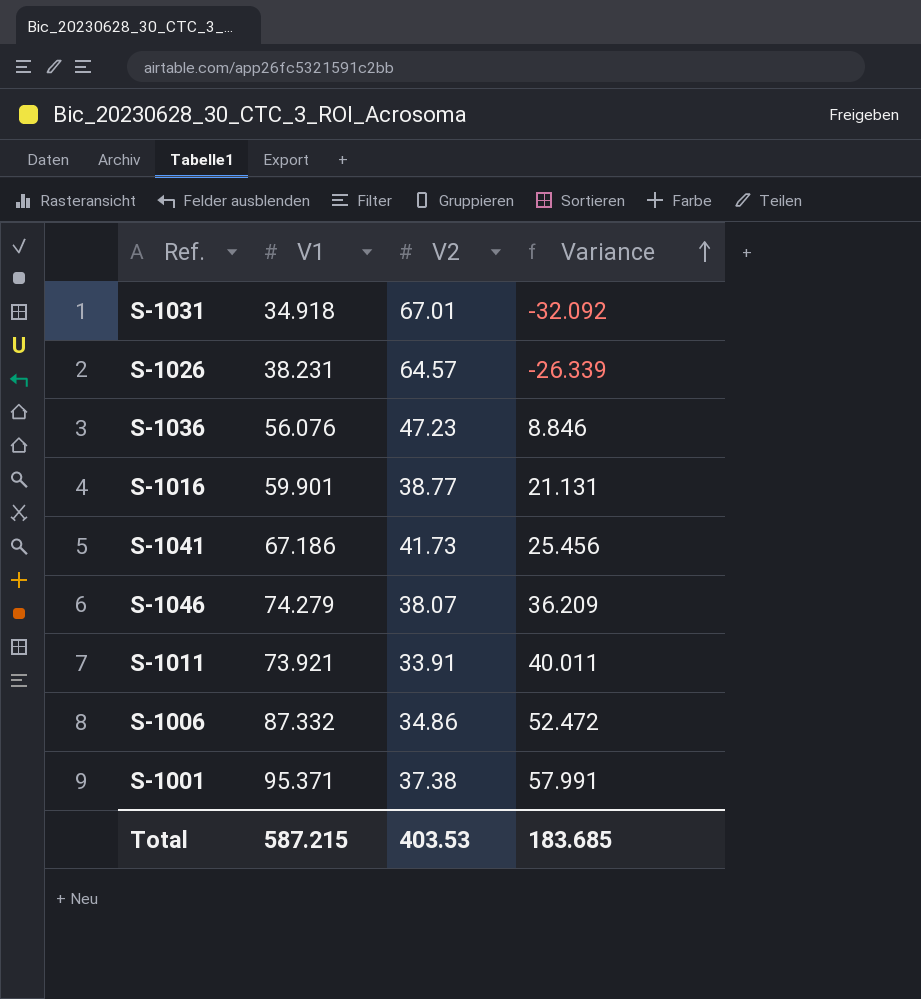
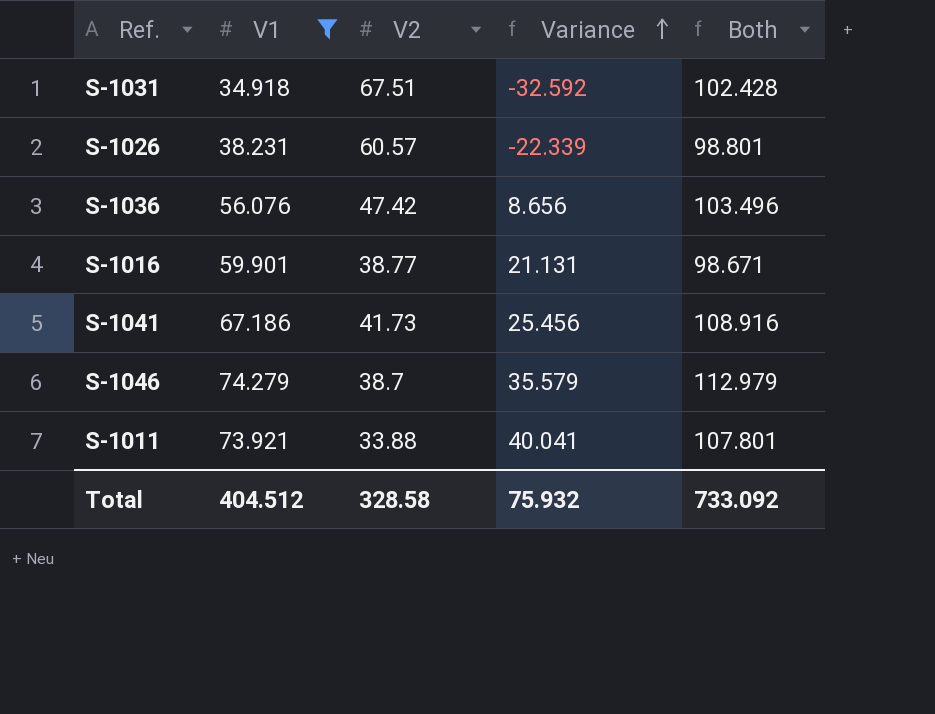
filter: none -> V1 <= 74.279
column Both | formula: none -> [V1] + [V2]
S-1031 | V2: 67.01 -> 67.51
S-1031 | Variance: -32.092 -> -32.592
S-1026 | V2: 64.57 -> 60.57
S-1026 | Variance: -26.339 -> -22.339
S-1036 | V2: 47.23 -> 47.42
S-1036 | Variance: 8.846 -> 8.656
S-1046 | V2: 38.07 -> 38.7
S-1046 | Variance: 36.209 -> 35.579
S-1011 | V2: 33.91 -> 33.88
S-1011 | Variance: 40.011 -> 40.041
Total | V1: 587.215 -> 404.512
Total | V2: 403.53 -> 328.58
Total | Variance: 183.685 -> 75.932

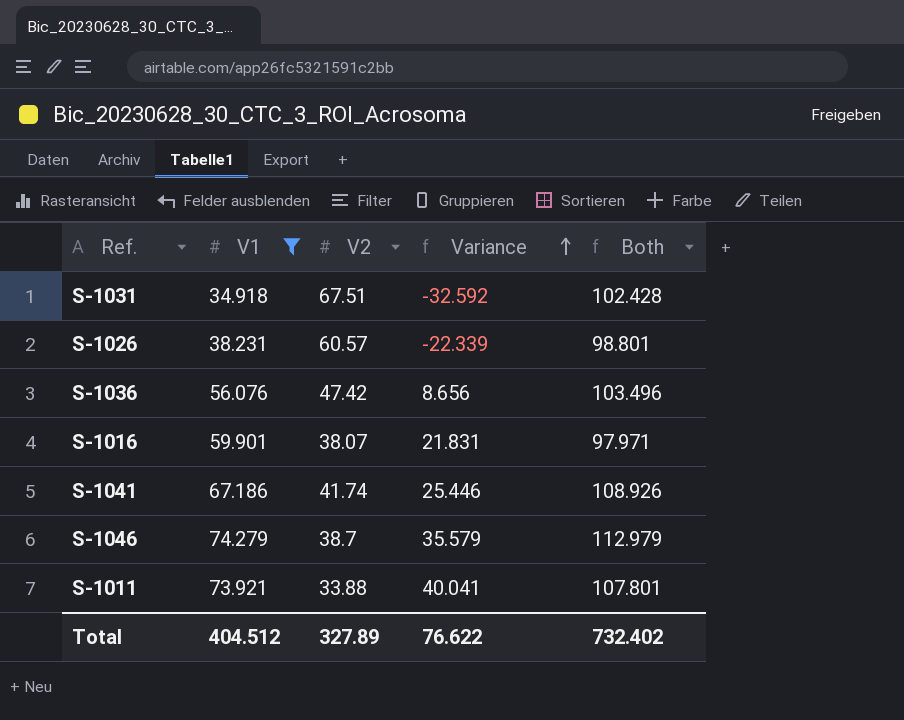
S-1016 | V2: 38.77 -> 38.07
S-1016 | Variance: 21.131 -> 21.831
S-1016 | Both: 98.671 -> 97.971
S-1041 | V2: 41.73 -> 41.74
S-1041 | Variance: 25.456 -> 25.446
S-1041 | Both: 108.916 -> 108.926
Total | V2: 328.58 -> 327.89
Total | Variance: 75.932 -> 76.622
Total | Both: 733.092 -> 732.402

